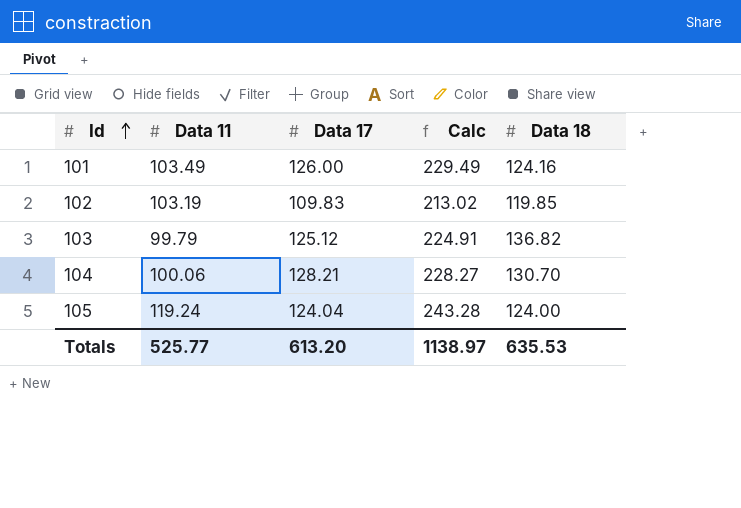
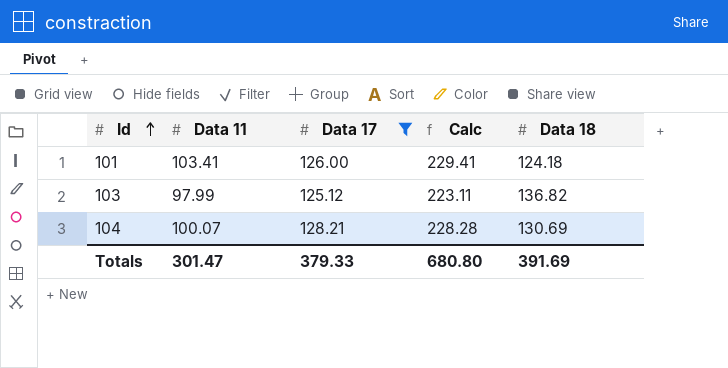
filter: none -> Data 17 >= 125.12
101 | Data 11: 103.49 -> 103.41
101 | Calc: 229.49 -> 229.41
101 | Data 18: 124.16 -> 124.18
103 | Data 11: 99.79 -> 97.99
103 | Calc: 224.91 -> 223.11
104 | Data 11: 100.06 -> 100.07
104 | Calc: 228.27 -> 228.28
104 | Data 18: 130.70 -> 130.69
Totals | Data 11: 525.77 -> 301.47
Totals | Data 17: 613.20 -> 379.33
Totals | Calc: 1138.97 -> 680.80
Totals | Data 18: 635.53 -> 391.69

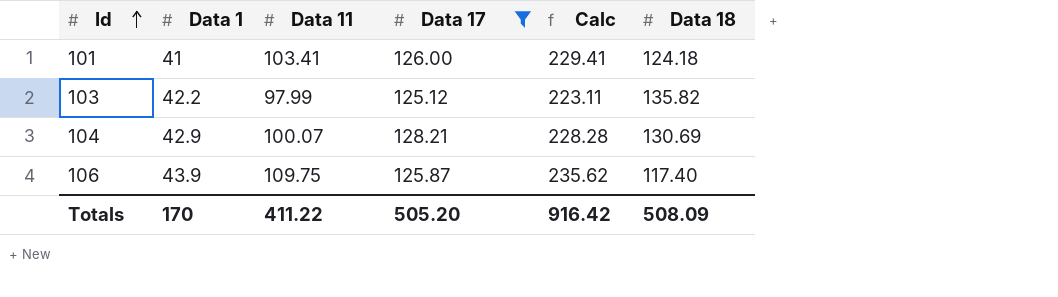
column Data 1 | position: none -> 2
103 | Data 18: 136.82 -> 135.82
row 106: none -> 43.9 | 109.75 | 125.87 | 235.62 | 117.40
Totals | Data 11: 301.47 -> 411.22
Totals | Data 17: 379.33 -> 505.20
Totals | Calc: 680.80 -> 916.42
Totals | Data 18: 391.69 -> 508.09

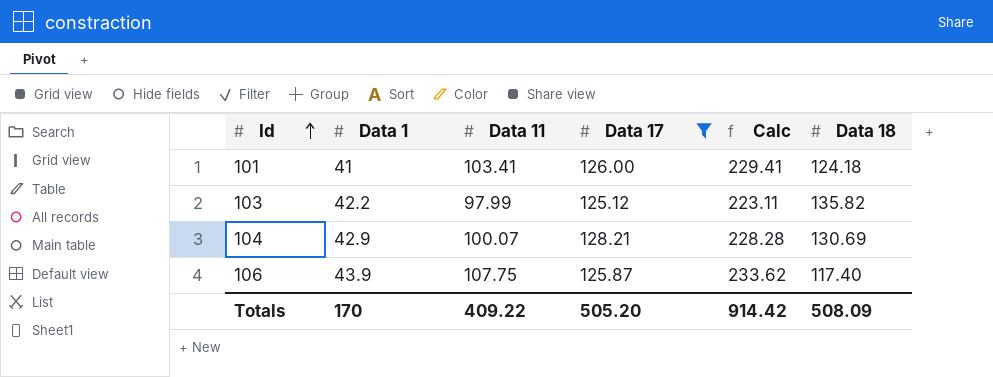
106 | Data 11: 109.75 -> 107.75
106 | Calc: 235.62 -> 233.62
Totals | Data 11: 411.22 -> 409.22
Totals | Calc: 916.42 -> 914.42

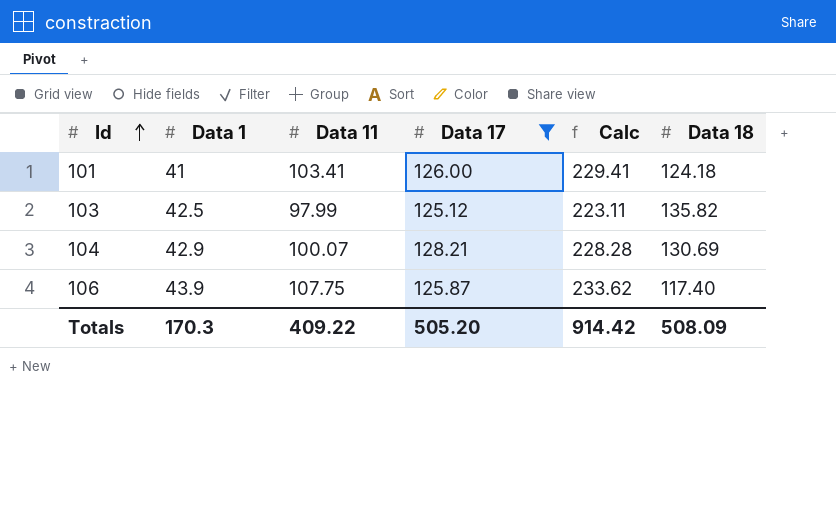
103 | Data 1: 42.2 -> 42.5
Totals | Data 1: 170 -> 170.3

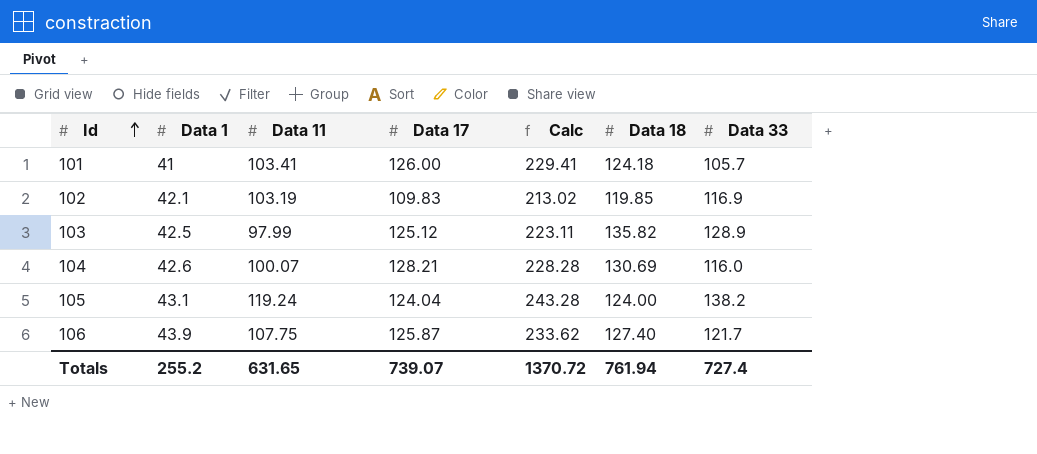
filter: Data 17 >= 125.12 -> none
column Data 33 | position: none -> 7
104 | Data 1: 42.9 -> 42.6
106 | Data 18: 117.40 -> 127.40
Totals | Data 1: 170.3 -> 255.2
Totals | Data 11: 409.22 -> 631.65
Totals | Data 17: 505.20 -> 739.07
Totals | Calc: 914.42 -> 1370.72
Totals | Data 18: 508.09 -> 761.94

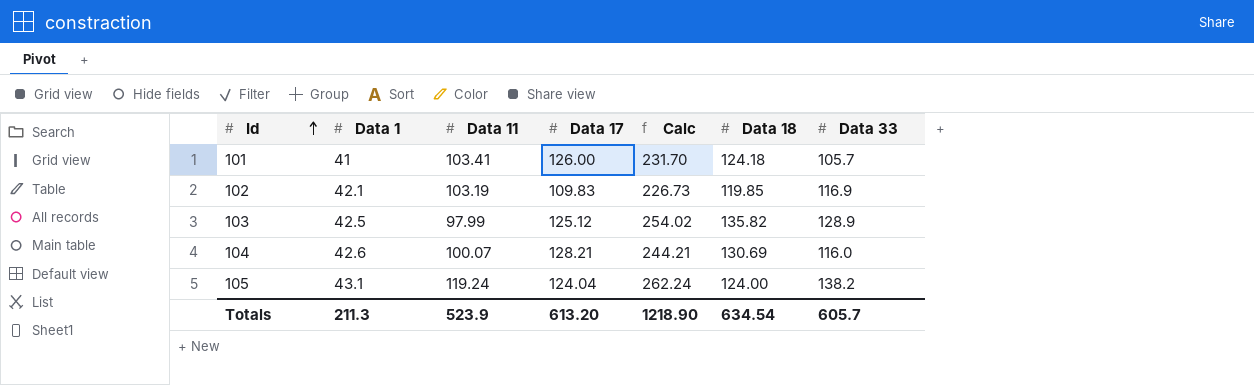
column Calc | formula: [Data 11] + [Data 17] -> [Data 17] + [Data 33]
row 106: 43.9 | 107.75 | 125.87 | 233.62 | 127.40 | 121.7 -> none
Totals | Data 1: 255.2 -> 211.3
Totals | Data 11: 631.65 -> 523.9
Totals | Data 17: 739.07 -> 613.20
Totals | Calc: 1370.72 -> 1218.90
Totals | Data 18: 761.94 -> 634.54
Totals | Data 33: 727.4 -> 605.7

